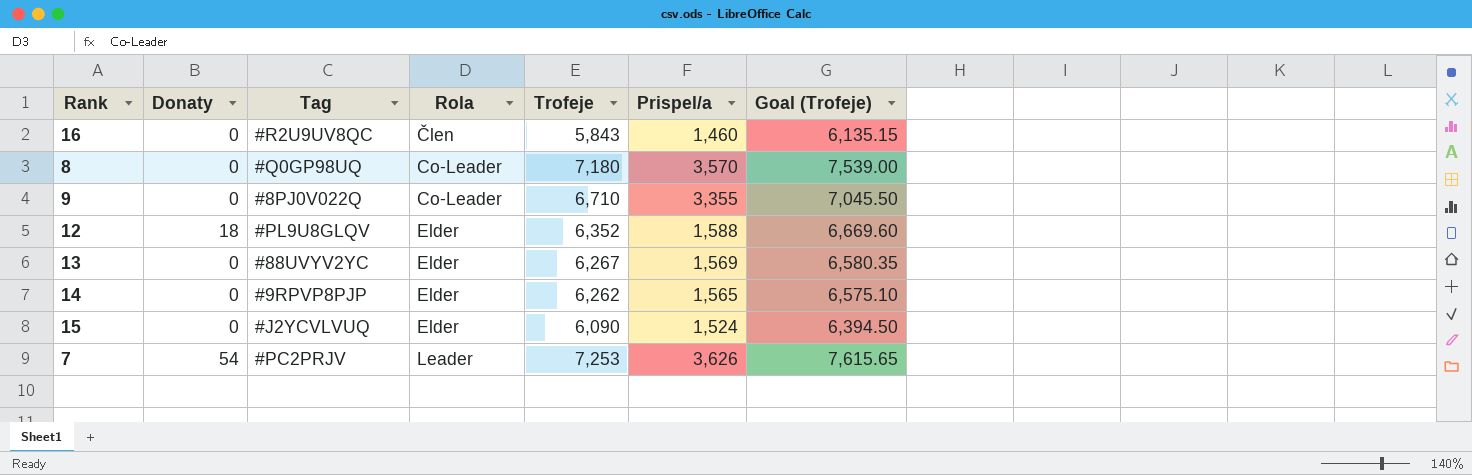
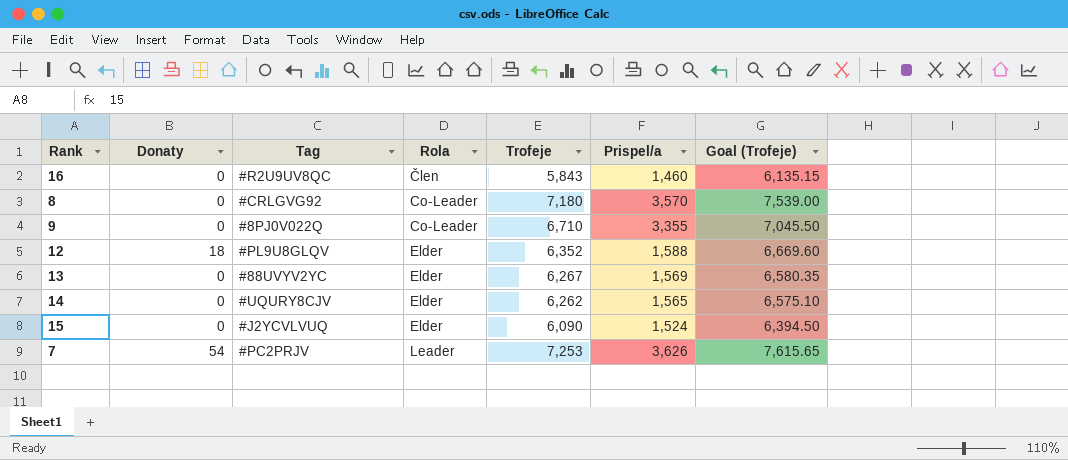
8 | Tag: #Q0GP98UQ -> #CRLGVG92
14 | Tag: #9RPVP8PJP -> #UQURY8CJV

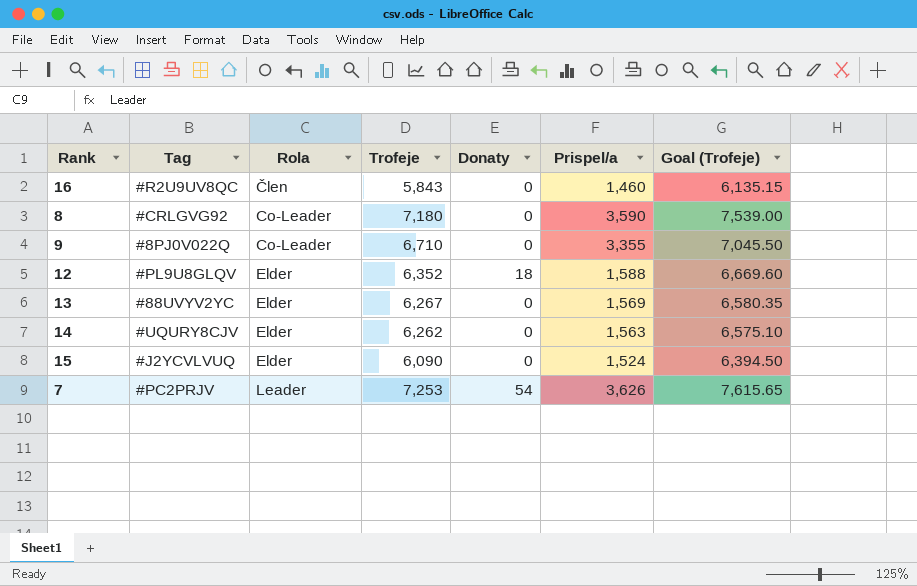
column Donaty | position: 2 -> 5
8 | Prispel/a: 3,570 -> 3,590
14 | Prispel/a: 1,565 -> 1,563

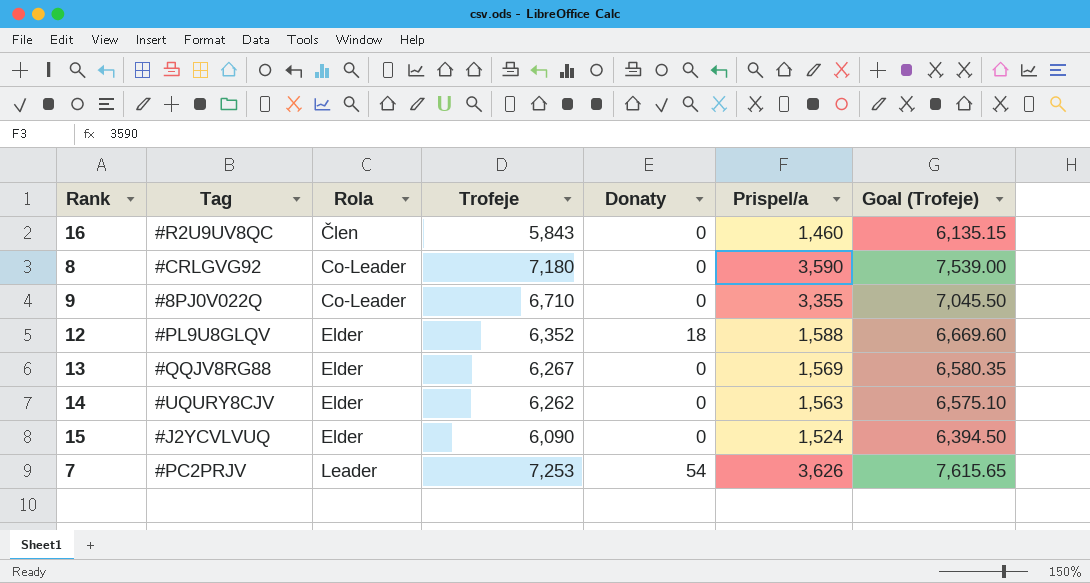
13 | Tag: #88UVYV2YC -> #QQJV8RG88

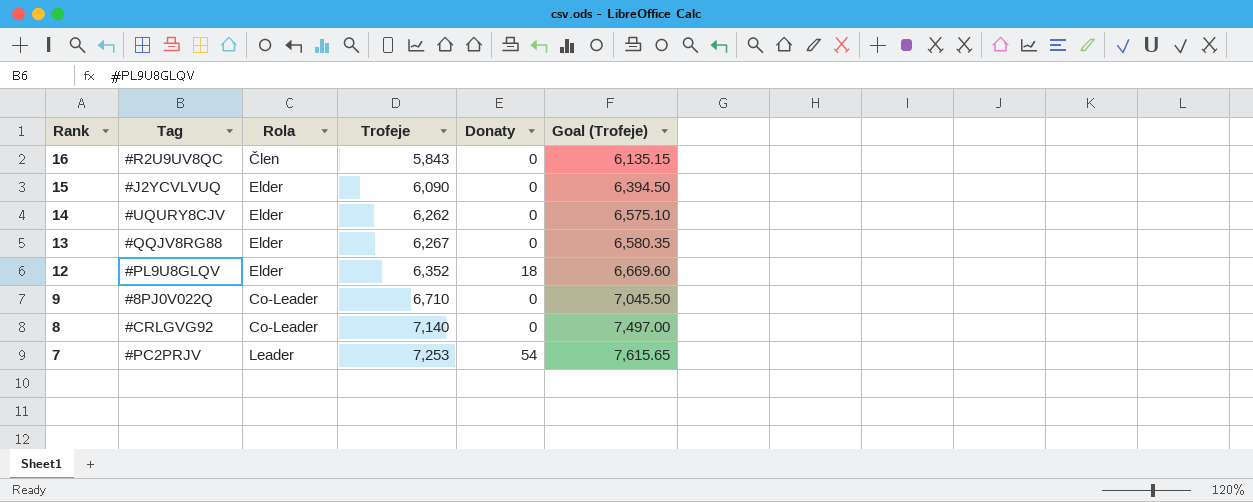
row order: Rola ascending -> Rank descending
column Prispel/a | position: 6 -> none
8 | Trofeje: 7,180 -> 7,140
8 | Goal (Trofeje): 7,539.00 -> 7,497.00

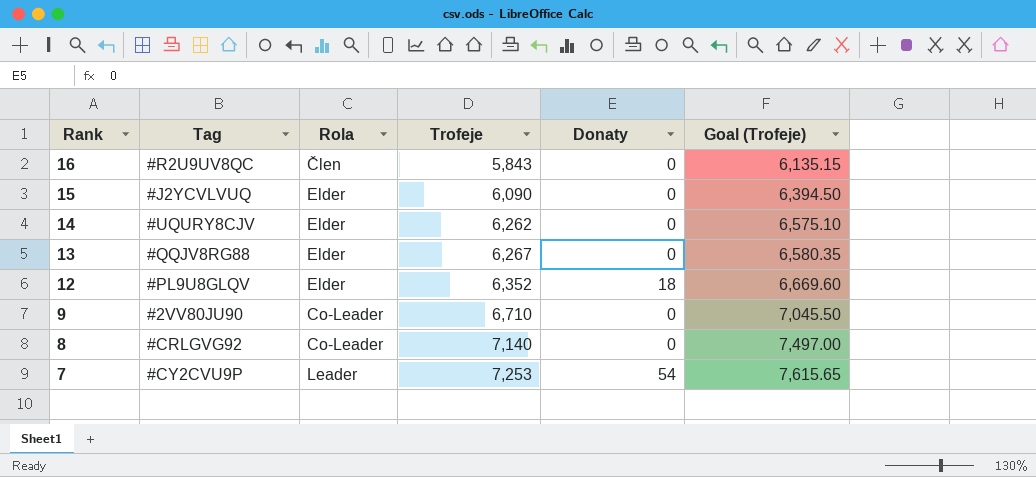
9 | Tag: #8PJ0V022Q -> #2VV80JU90
7 | Tag: #PC2PRJV -> #CY2CVU9P

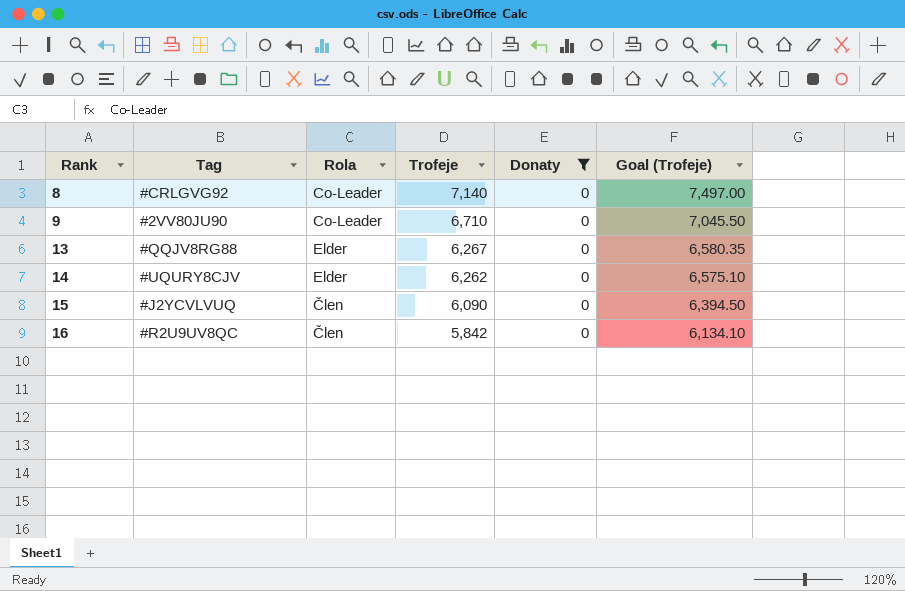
filter: none -> Donaty = 0
row order: Rank descending -> Rank ascending
15 | Rola: Elder -> Člen
16 | Trofeje: 5,843 -> 5,842
16 | Goal (Trofeje): 6,135.15 -> 6,134.10

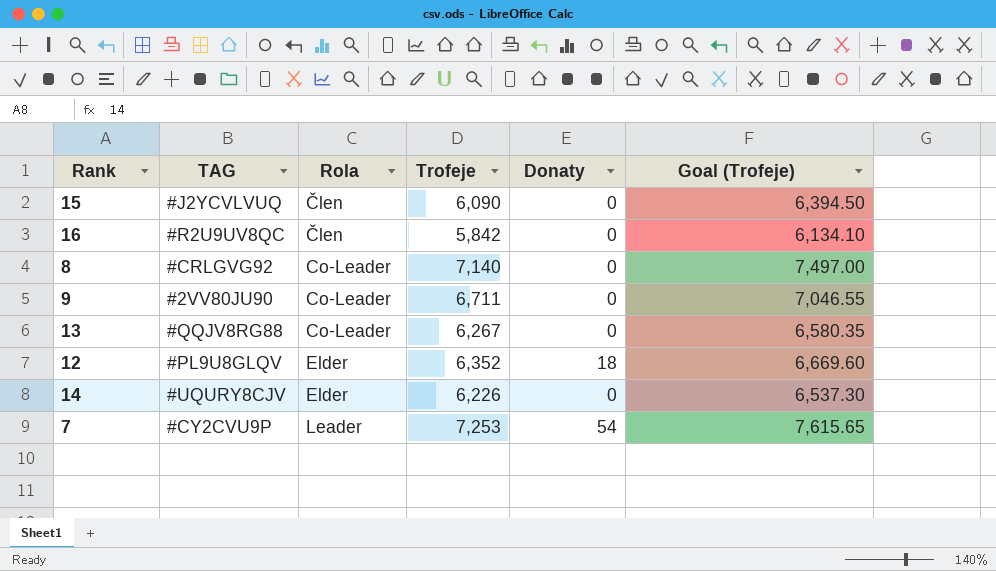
filter: Donaty = 0 -> none
row order: Rank ascending -> Rola ascending
column name: Tag -> TAG
9 | Trofeje: 6,710 -> 6,711
9 | Goal (Trofeje): 7,045.50 -> 7,046.55
13 | Rola: Elder -> Co-Leader
14 | Trofeje: 6,262 -> 6,226
14 | Goal (Trofeje): 6,575.10 -> 6,537.30

